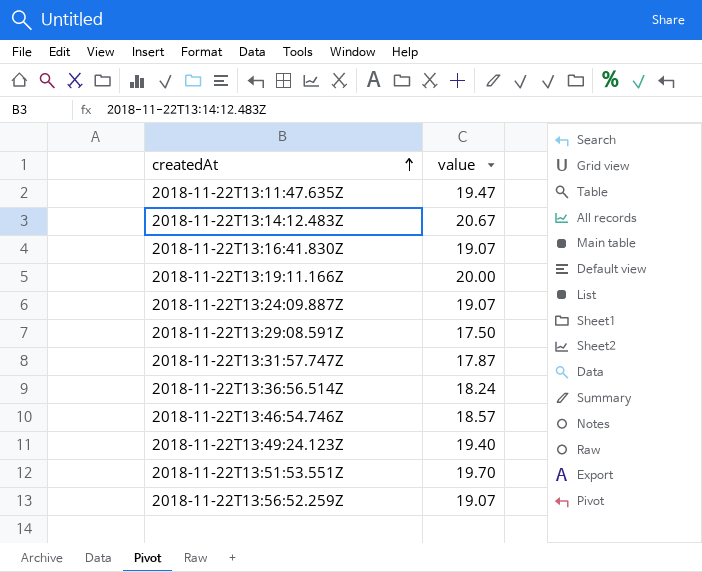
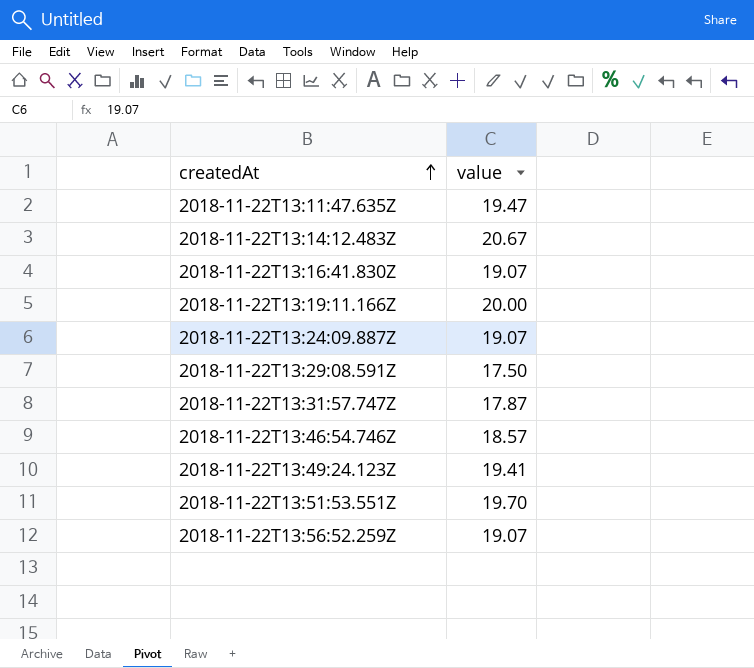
row 2018-11-22T13:36:56.514Z: 18.24 -> none
2018-11-22T13:49:24.123Z | value: 19.40 -> 19.41

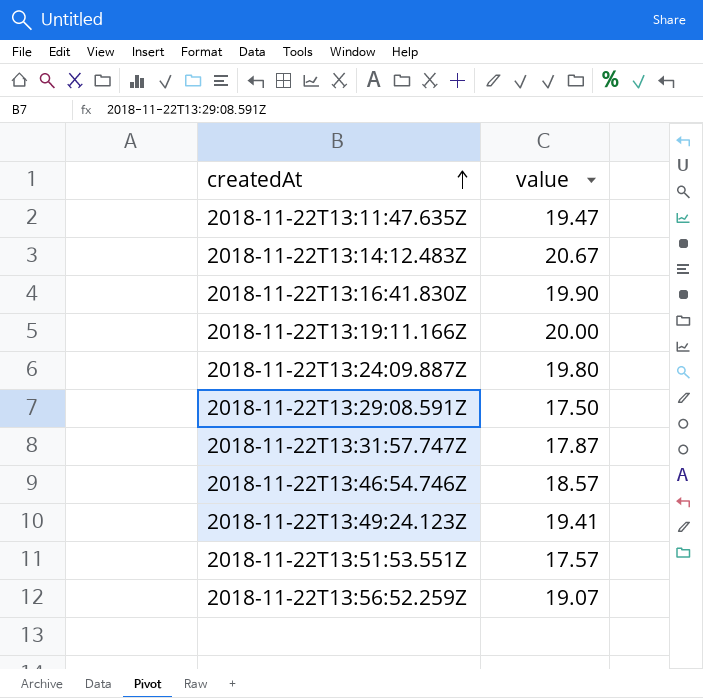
2018-11-22T13:16:41.830Z | value: 19.07 -> 19.90
2018-11-22T13:24:09.887Z | value: 19.07 -> 19.80
2018-11-22T13:51:53.551Z | value: 19.70 -> 17.57

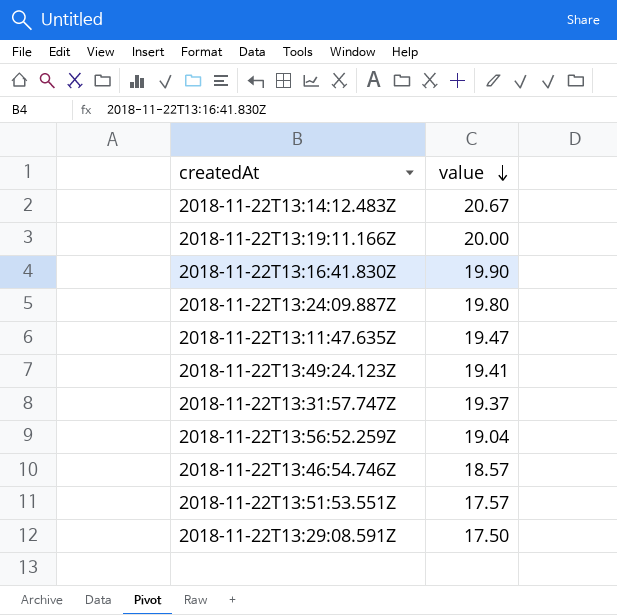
row order: createdAt ascending -> value descending
2018-11-22T13:31:57.747Z | value: 17.87 -> 19.37
2018-11-22T13:56:52.259Z | value: 19.07 -> 19.04

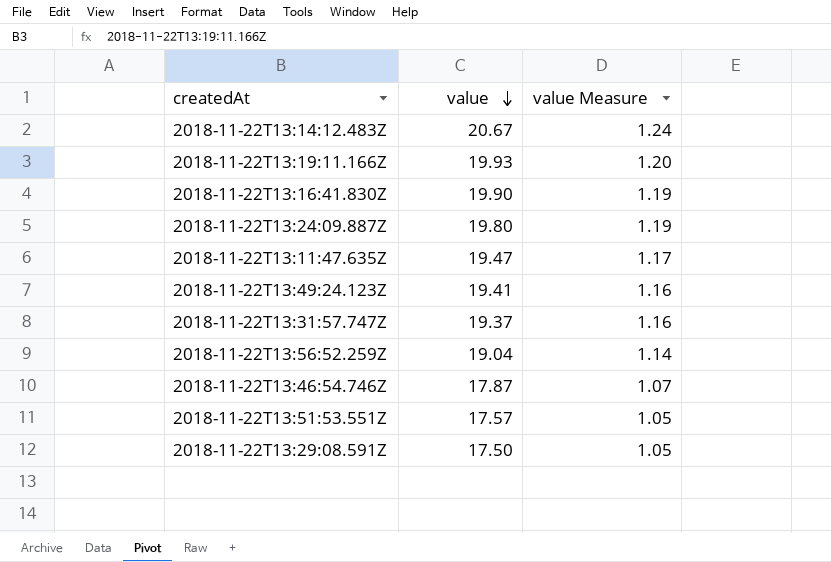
column value Measure | formula: none -> [value] * 0.06
2018-11-22T13:19:11.166Z | value: 20.00 -> 19.93
2018-11-22T13:46:54.746Z | value: 18.57 -> 17.87

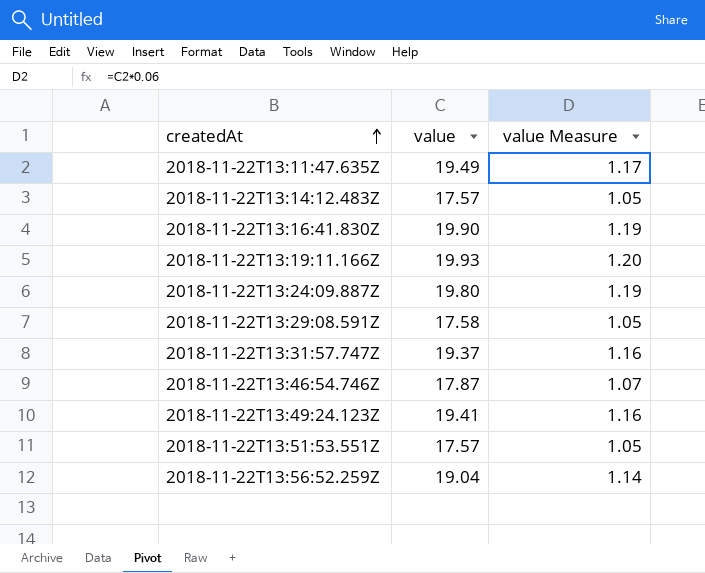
row order: value descending -> createdAt ascending
2018-11-22T13:11:47.635Z | value: 19.47 -> 19.49
2018-11-22T13:14:12.483Z | value: 20.67 -> 17.57
2018-11-22T13:14:12.483Z | value Measure: 1.24 -> 1.05
2018-11-22T13:29:08.591Z | value: 17.50 -> 17.58

